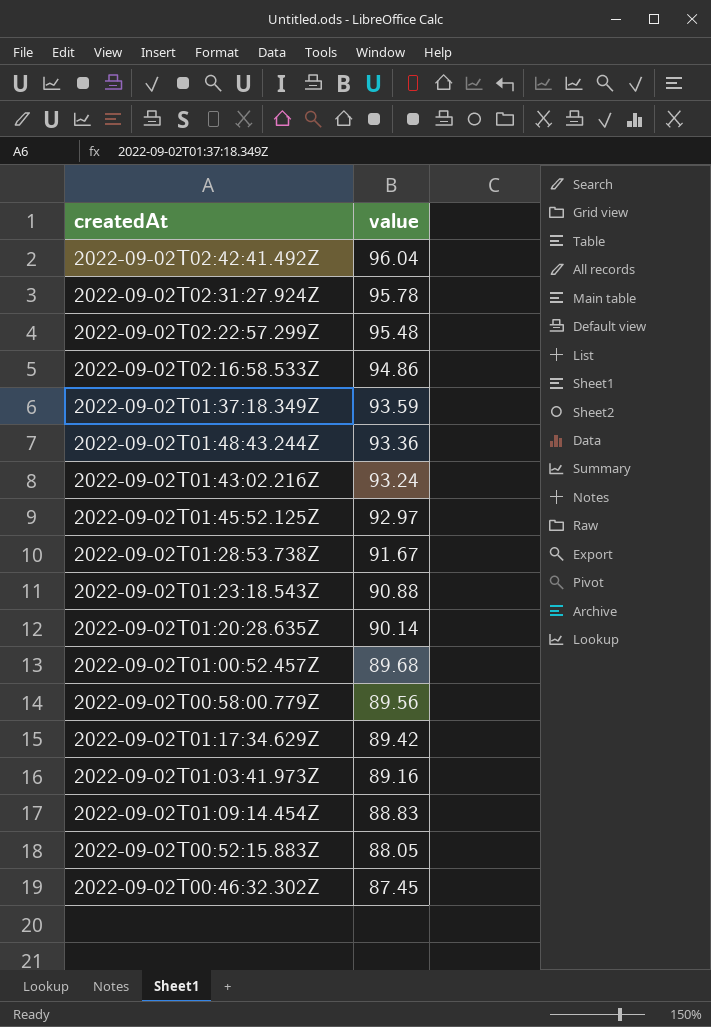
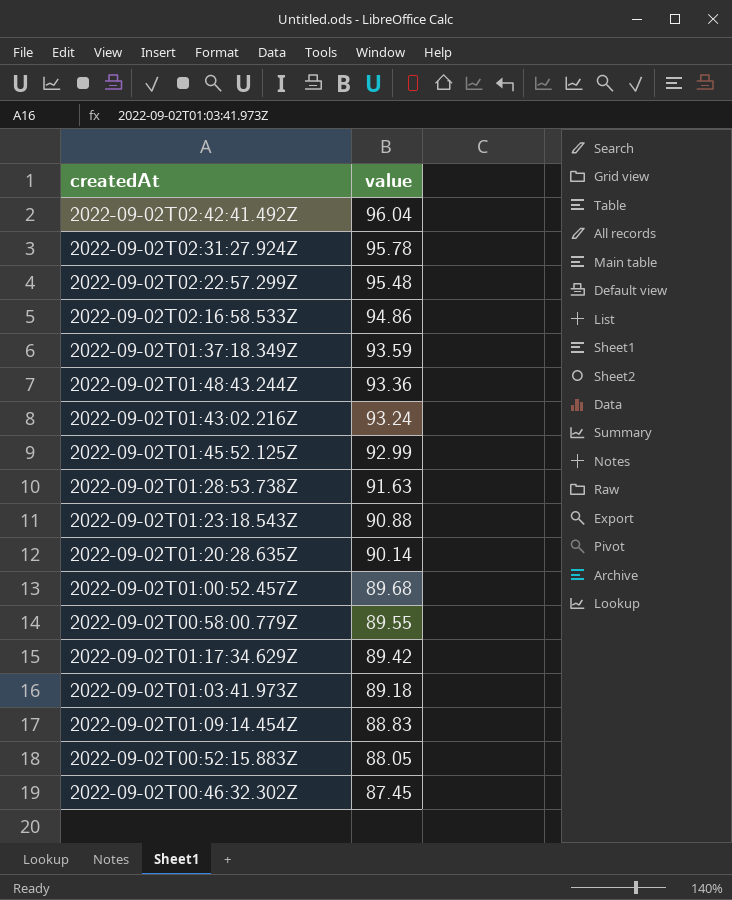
2022-09-02T01:45:52.125Z | value: 92.97 -> 92.99
2022-09-02T01:28:53.738Z | value: 91.67 -> 91.63
2022-09-02T00:58:00.779Z | value: 89.56 -> 89.55
2022-09-02T01:03:41.973Z | value: 89.16 -> 89.18

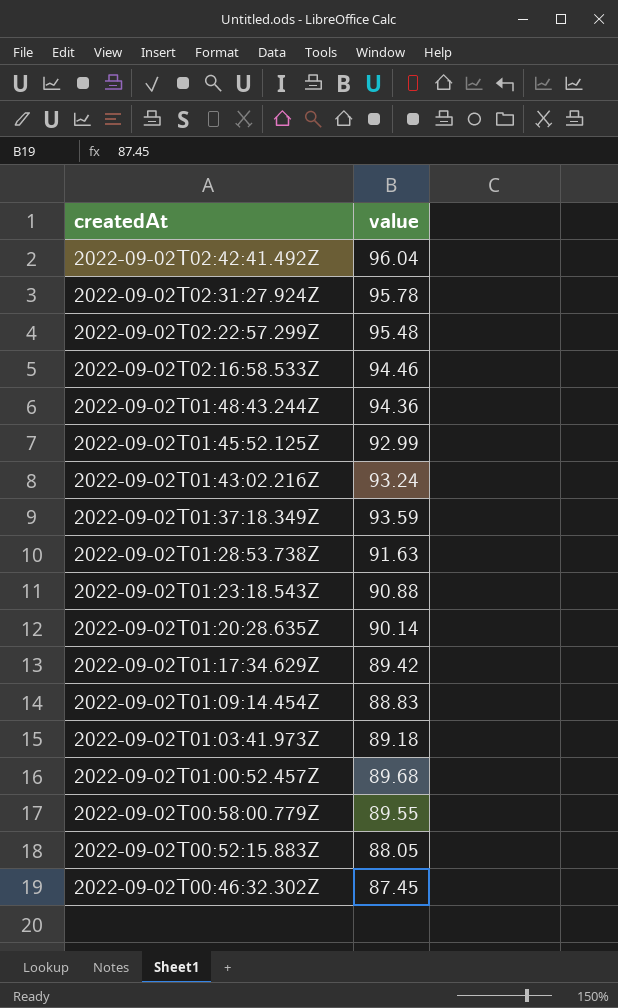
row order: value descending -> createdAt descending
2022-09-02T02:16:58.533Z | value: 94.86 -> 94.46
2022-09-02T01:48:43.244Z | value: 93.36 -> 94.36

